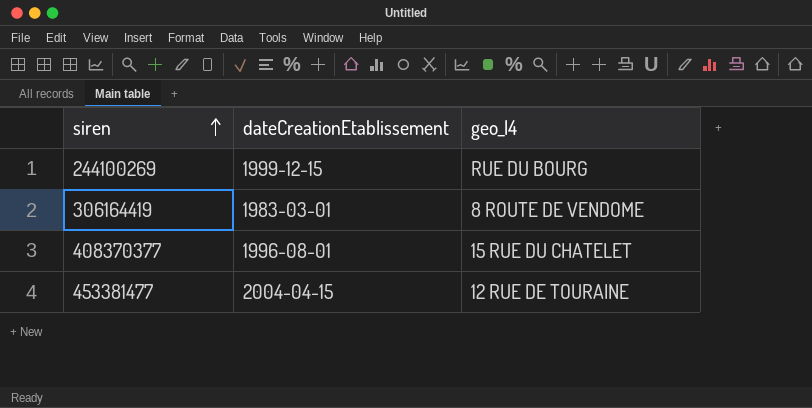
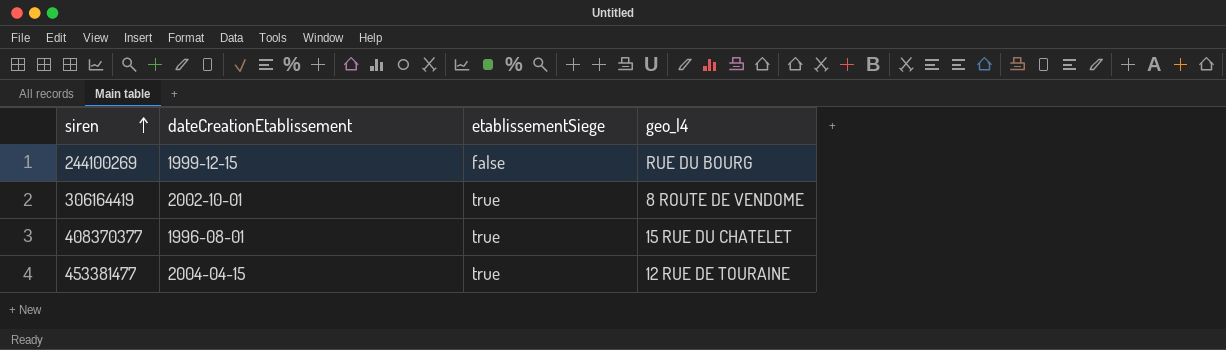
column etablissementSiege | position: none -> 3
306164419 | dateCreationEtablissement: 1983-03-01 -> 2002-10-01

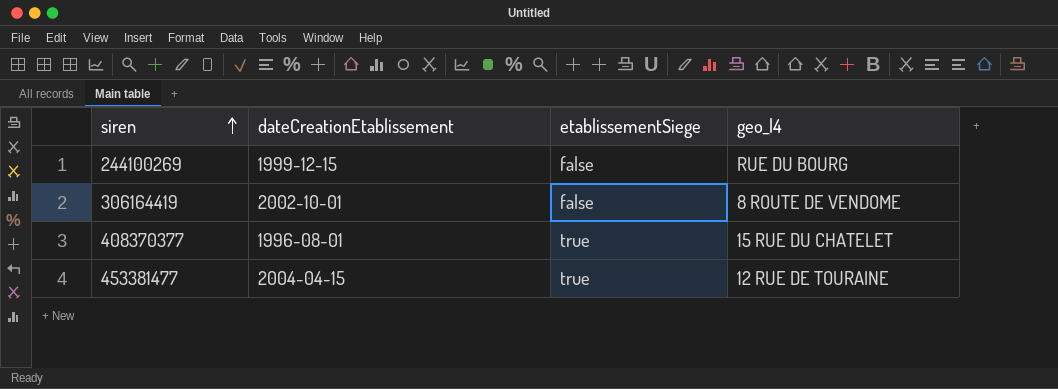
306164419 | etablissementSiege: true -> false

